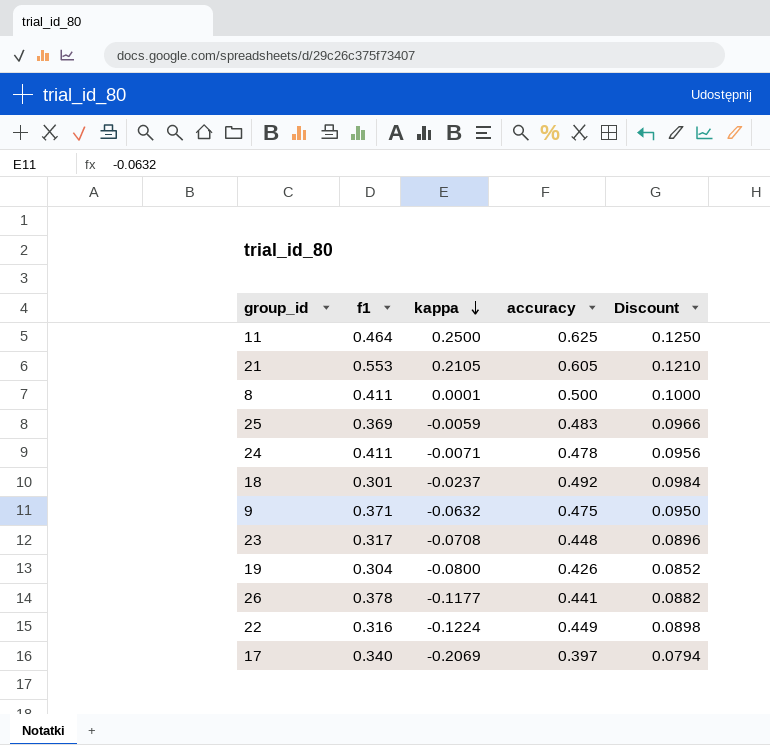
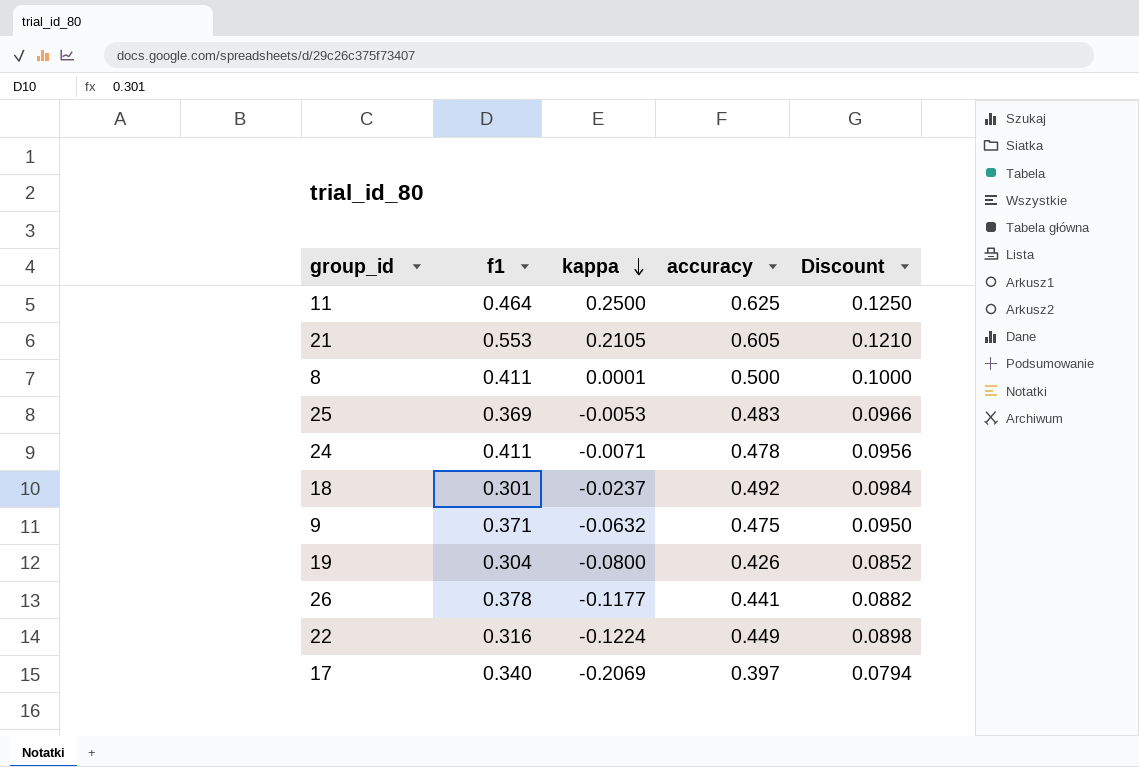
row 23: 0.317 | -0.0708 | 0.448 | 0.0896 -> none
25 | kappa: -0.0059 -> -0.0053

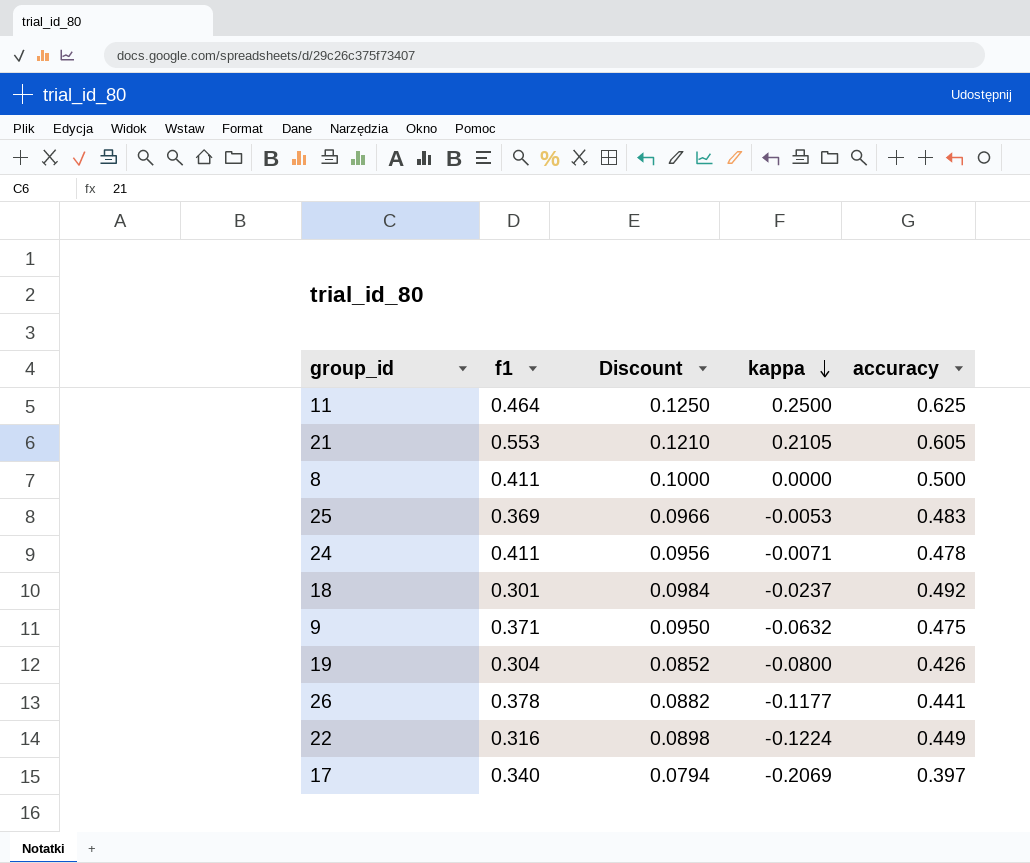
column Discount | position: 5 -> 3
8 | kappa: 0.0001 -> 0.0000

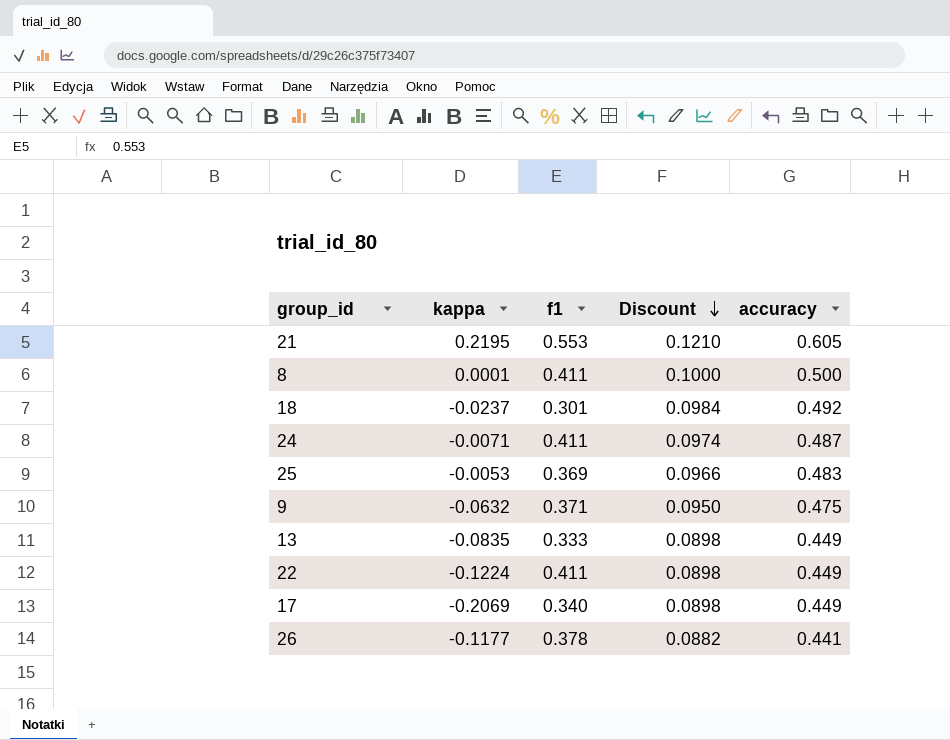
row order: kappa descending -> Discount descending
column kappa | position: 4 -> 2
row 11: 0.464 | 0.1250 | 0.2500 | 0.625 -> none
row 19: 0.304 | 0.0852 | -0.0800 | 0.426 -> none
21 | kappa: 0.2105 -> 0.2195
8 | kappa: 0.0000 -> 0.0001
24 | Discount: 0.0956 -> 0.0974
24 | accuracy: 0.478 -> 0.487
row 13: none -> -0.0835 | 0.333 | 0.0898 | 0.449
22 | f1: 0.316 -> 0.411
17 | Discount: 0.0794 -> 0.0898
17 | accuracy: 0.397 -> 0.449

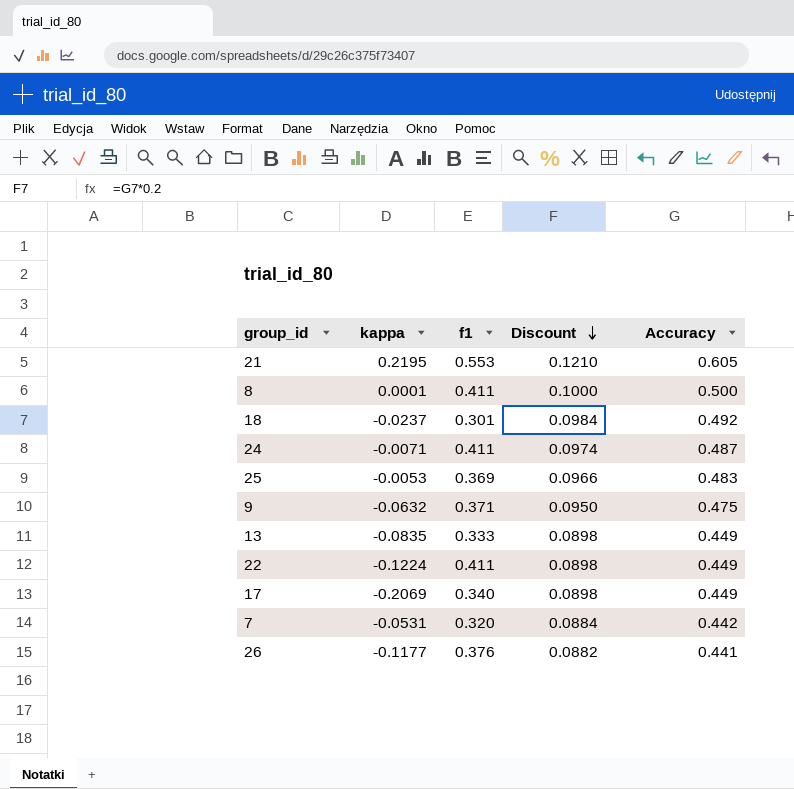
column name: accuracy -> Accuracy
row 7: none -> -0.0531 | 0.320 | 0.0884 | 0.442
26 | f1: 0.378 -> 0.376

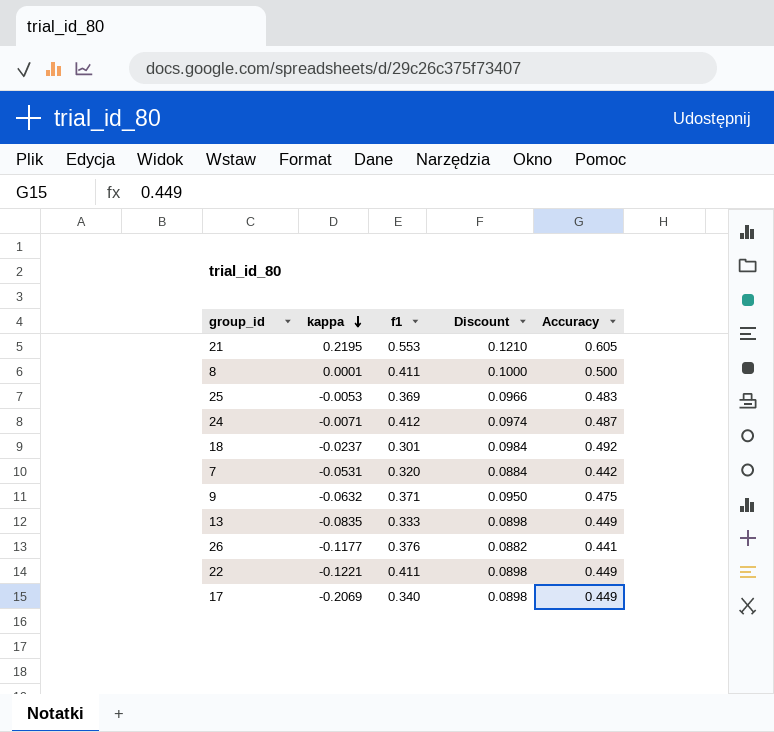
row order: Discount descending -> kappa descending
24 | f1: 0.411 -> 0.412
22 | kappa: -0.1224 -> -0.1221

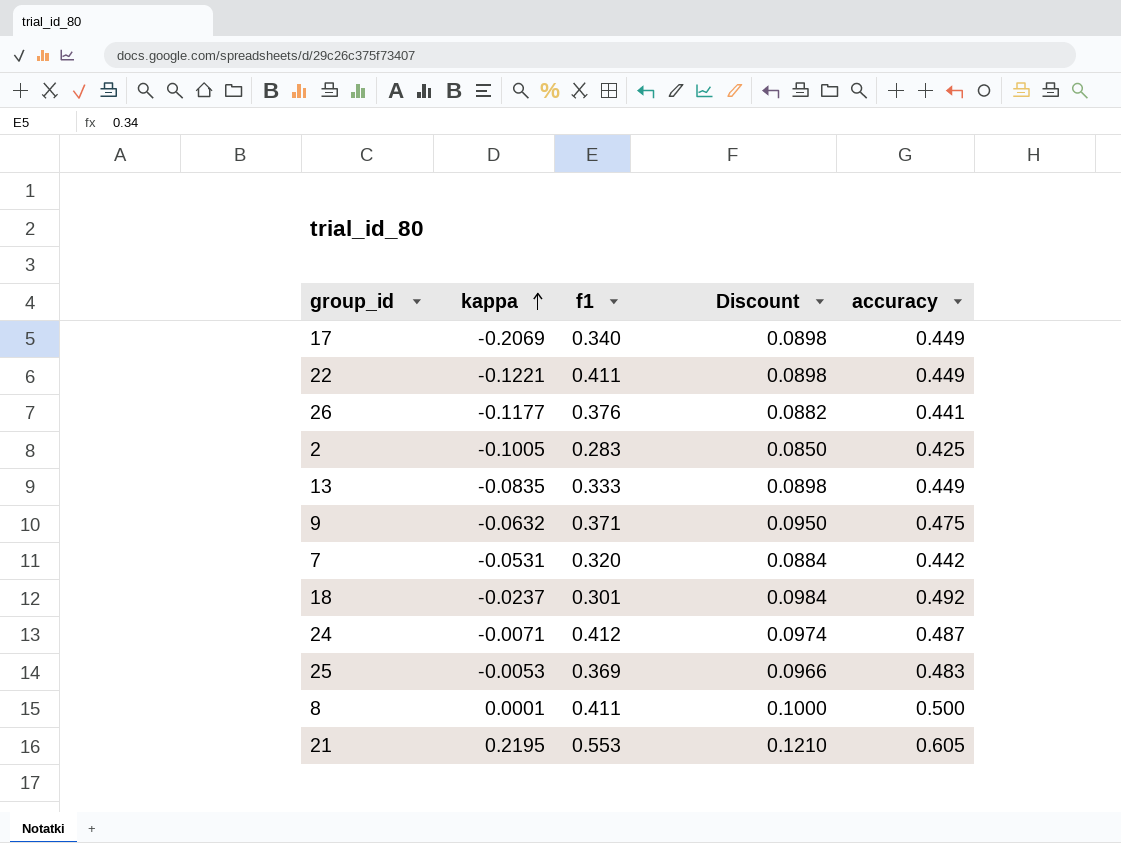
row order: kappa descending -> kappa ascending
column name: Accuracy -> accuracy
row 2: none -> -0.1005 | 0.283 | 0.0850 | 0.425

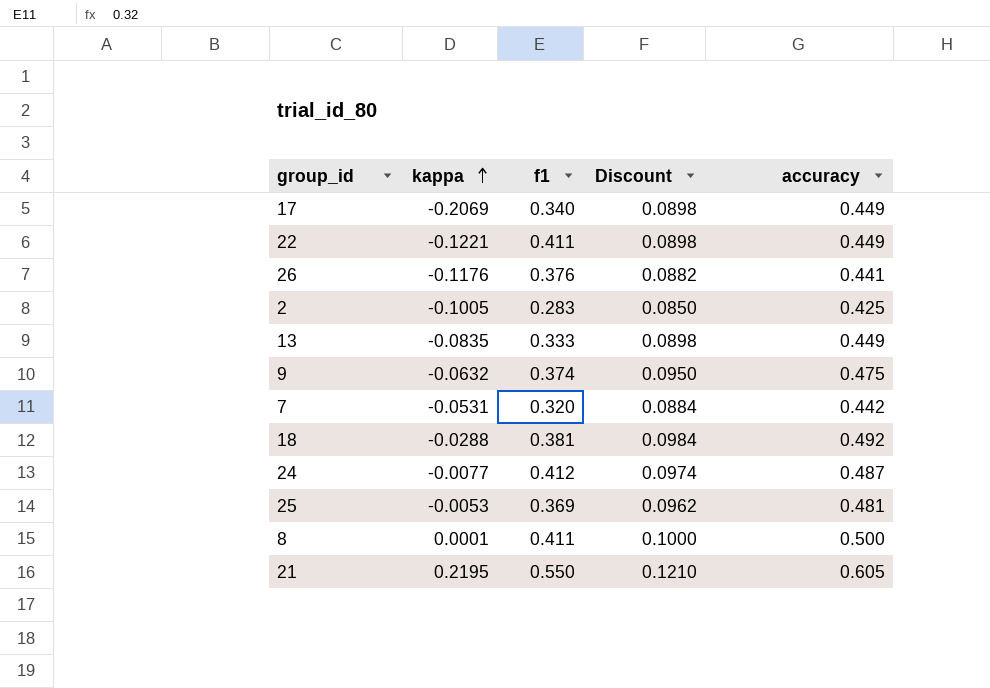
26 | kappa: -0.1177 -> -0.1176
9 | f1: 0.371 -> 0.374
18 | kappa: -0.0237 -> -0.0288
18 | f1: 0.301 -> 0.381
24 | kappa: -0.0071 -> -0.0077
25 | Discount: 0.0966 -> 0.0962
25 | accuracy: 0.483 -> 0.481
21 | f1: 0.553 -> 0.550

